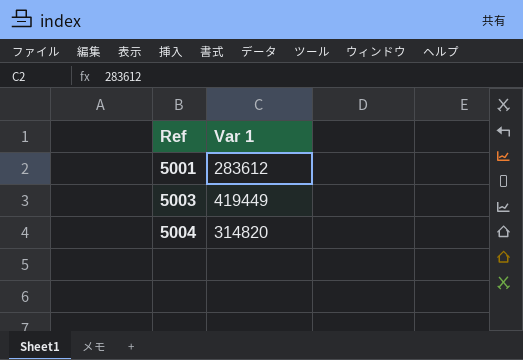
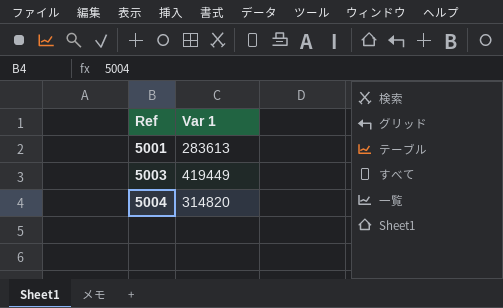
5001 | Var 1: 283612 -> 283613

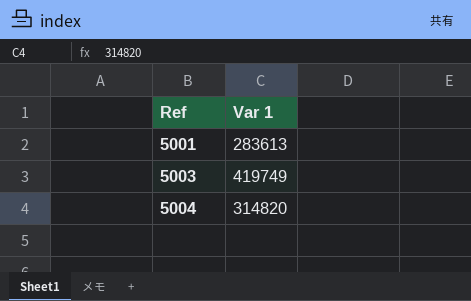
5003 | Var 1: 419449 -> 419749

